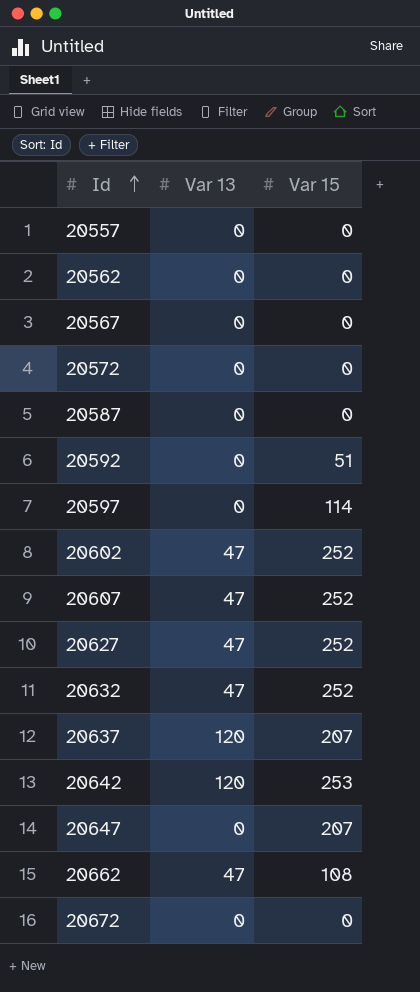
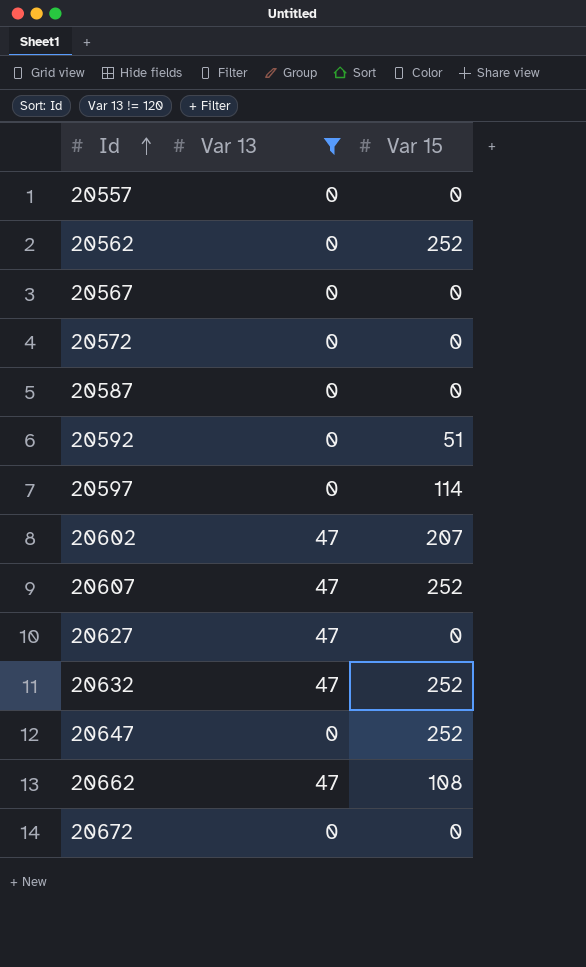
filter: none -> Var 13 != 120
20562 | Var 15: 0 -> 252
20602 | Var 15: 252 -> 207
20627 | Var 15: 252 -> 0
20647 | Var 15: 207 -> 252

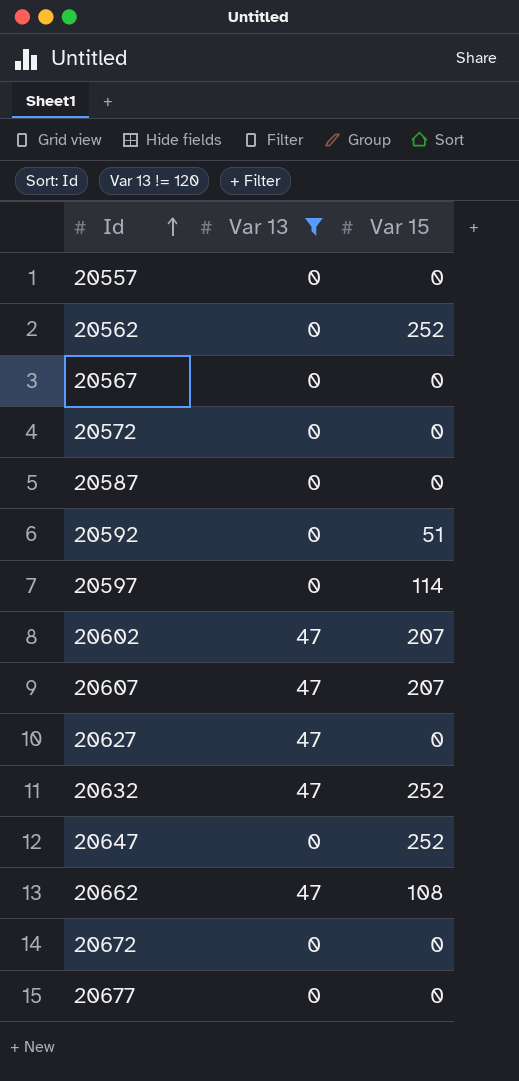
20607 | Var 15: 252 -> 207
row 20677: none -> 0 | 0

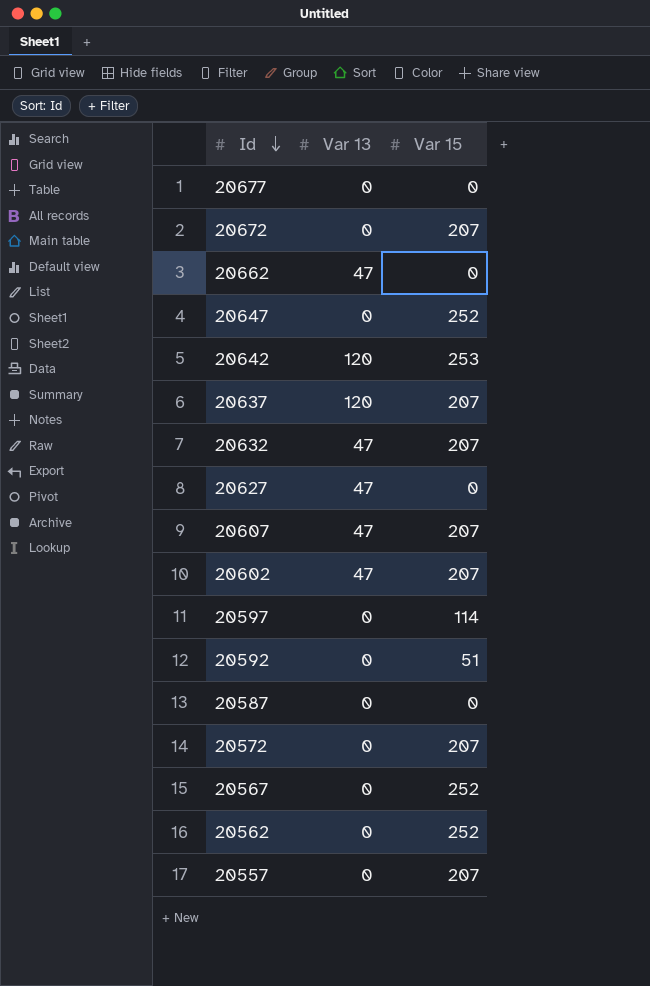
filter: Var 13 != 120 -> none
row order: Id ascending -> Id descending
20672 | Var 15: 0 -> 207
20662 | Var 15: 108 -> 0
20632 | Var 15: 252 -> 207
20572 | Var 15: 0 -> 207
20567 | Var 15: 0 -> 252
20557 | Var 15: 0 -> 207

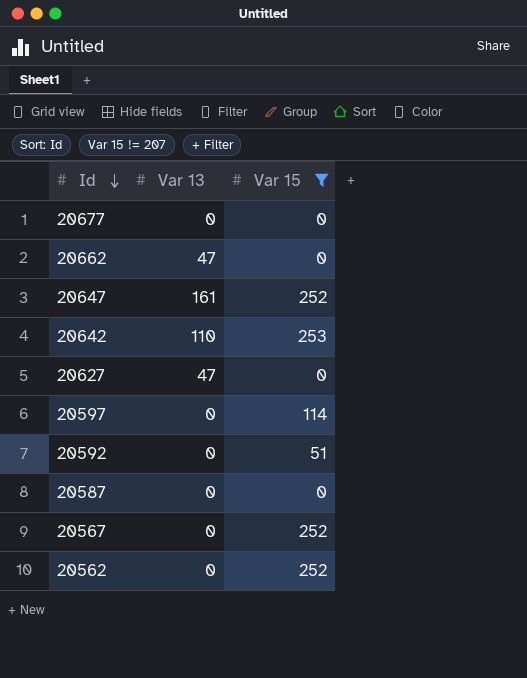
filter: none -> Var 15 != 207
20647 | Var 13: 0 -> 161
20642 | Var 13: 120 -> 110

